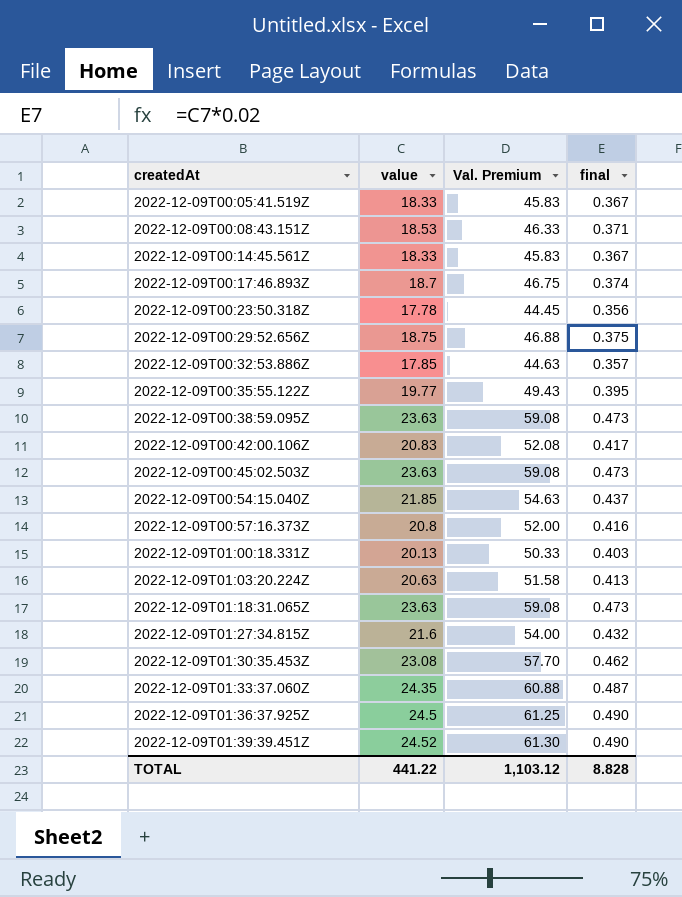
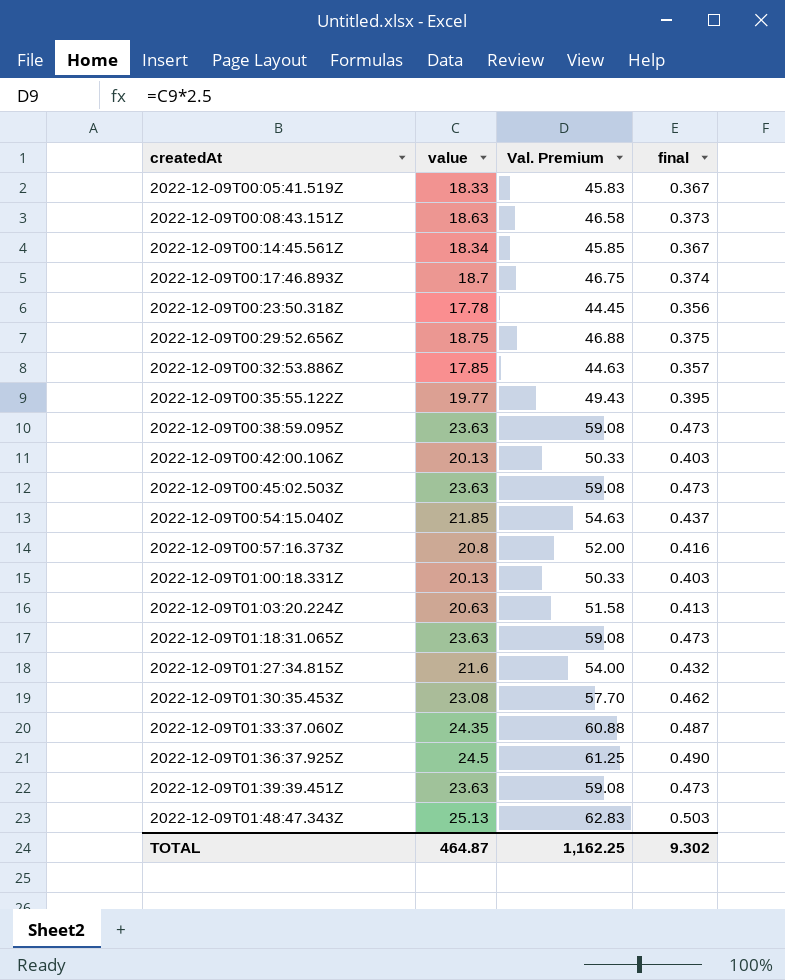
2022-12-09T00:08:43.151Z | value: 18.53 -> 18.63
2022-12-09T00:08:43.151Z | Val. Premium: 46.33 -> 46.58
2022-12-09T00:08:43.151Z | final: 0.371 -> 0.373
2022-12-09T00:14:45.561Z | value: 18.33 -> 18.34
2022-12-09T00:14:45.561Z | Val. Premium: 45.83 -> 45.85
2022-12-09T00:42:00.106Z | value: 20.83 -> 20.13
2022-12-09T00:42:00.106Z | Val. Premium: 52.08 -> 50.33
2022-12-09T00:42:00.106Z | final: 0.417 -> 0.403
2022-12-09T01:39:39.451Z | value: 24.52 -> 23.63
2022-12-09T01:39:39.451Z | Val. Premium: 61.30 -> 59.08
2022-12-09T01:39:39.451Z | final: 0.490 -> 0.473
row 2022-12-09T01:48:47.343Z: none -> 25.13 | 62.83 | 0.503
TOTAL | value: 441.22 -> 464.87
TOTAL | Val. Premium: 1,103.12 -> 1,162.25
TOTAL | final: 8.828 -> 9.302

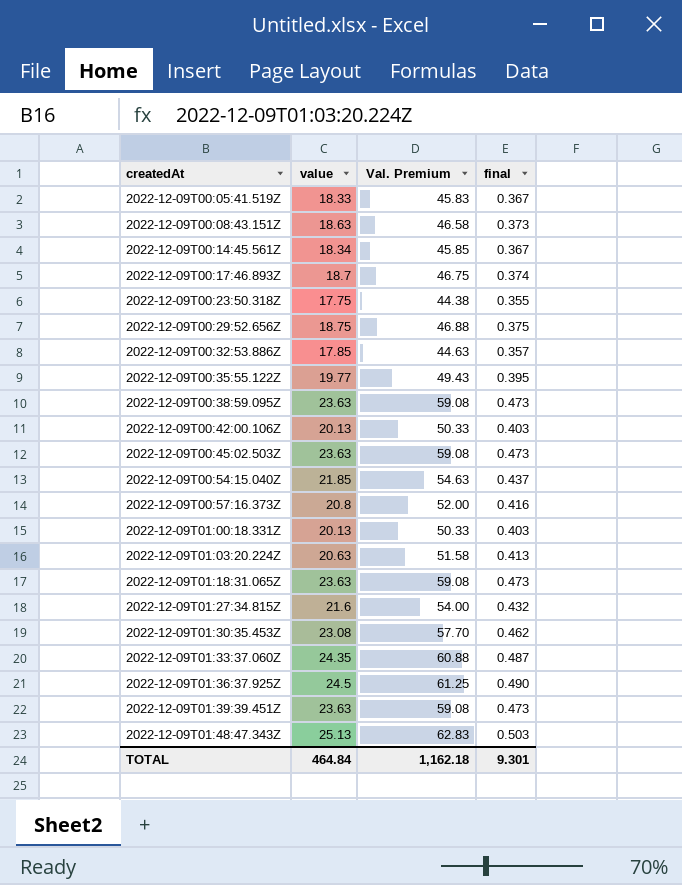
2022-12-09T00:23:50.318Z | value: 17.78 -> 17.75
2022-12-09T00:23:50.318Z | Val. Premium: 44.45 -> 44.38
2022-12-09T00:23:50.318Z | final: 0.356 -> 0.355
TOTAL | value: 464.87 -> 464.84
TOTAL | Val. Premium: 1,162.25 -> 1,162.18
TOTAL | final: 9.302 -> 9.301

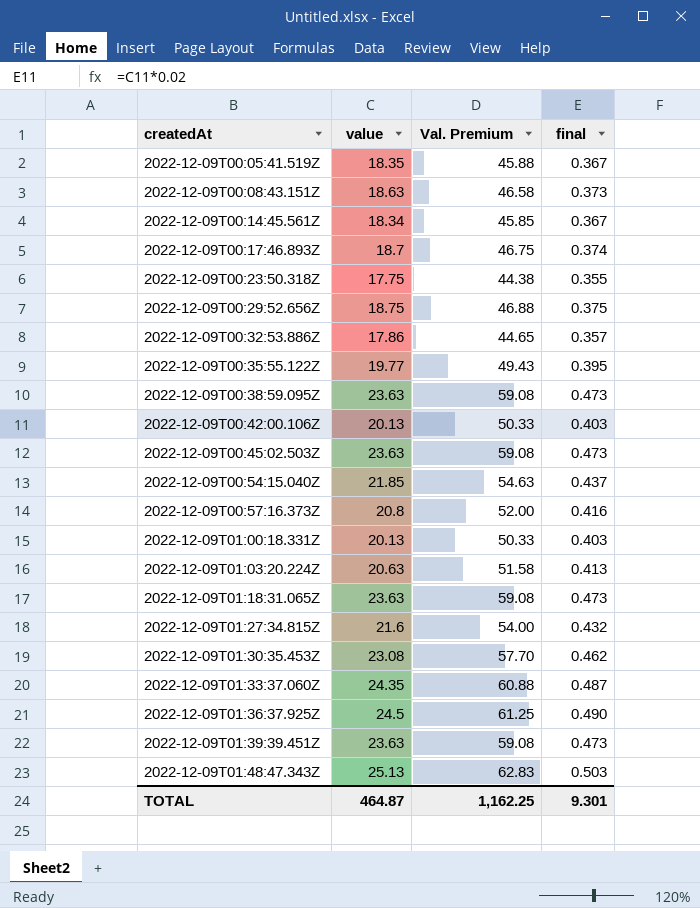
2022-12-09T00:05:41.519Z | value: 18.33 -> 18.35
2022-12-09T00:05:41.519Z | Val. Premium: 45.83 -> 45.88
2022-12-09T00:32:53.886Z | value: 17.85 -> 17.86
2022-12-09T00:32:53.886Z | Val. Premium: 44.63 -> 44.65
TOTAL | value: 464.84 -> 464.87
TOTAL | Val. Premium: 1,162.18 -> 1,162.25

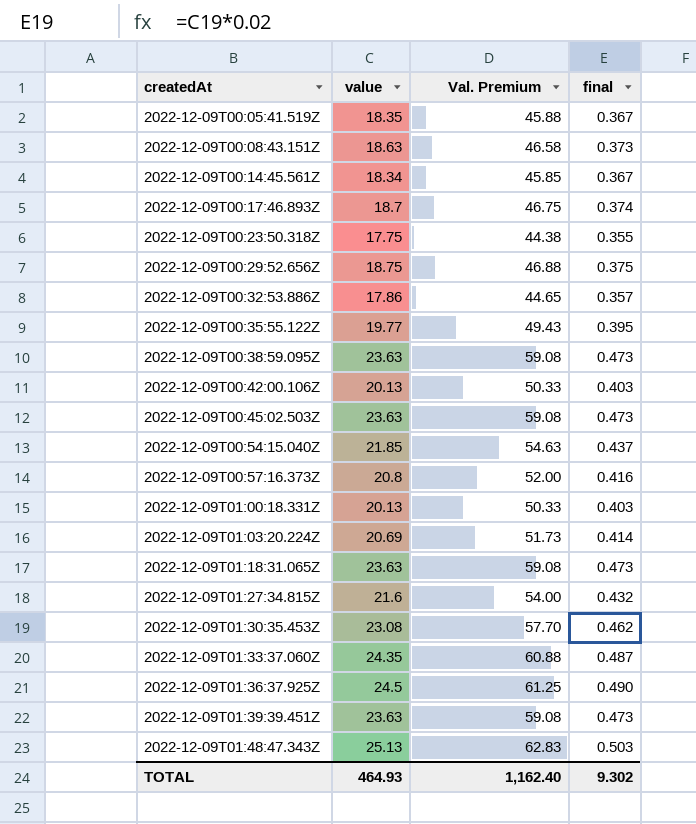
2022-12-09T01:03:20.224Z | value: 20.63 -> 20.69
2022-12-09T01:03:20.224Z | Val. Premium: 51.58 -> 51.73
2022-12-09T01:03:20.224Z | final: 0.413 -> 0.414
TOTAL | value: 464.87 -> 464.93
TOTAL | Val. Premium: 1,162.25 -> 1,162.40
TOTAL | final: 9.301 -> 9.302

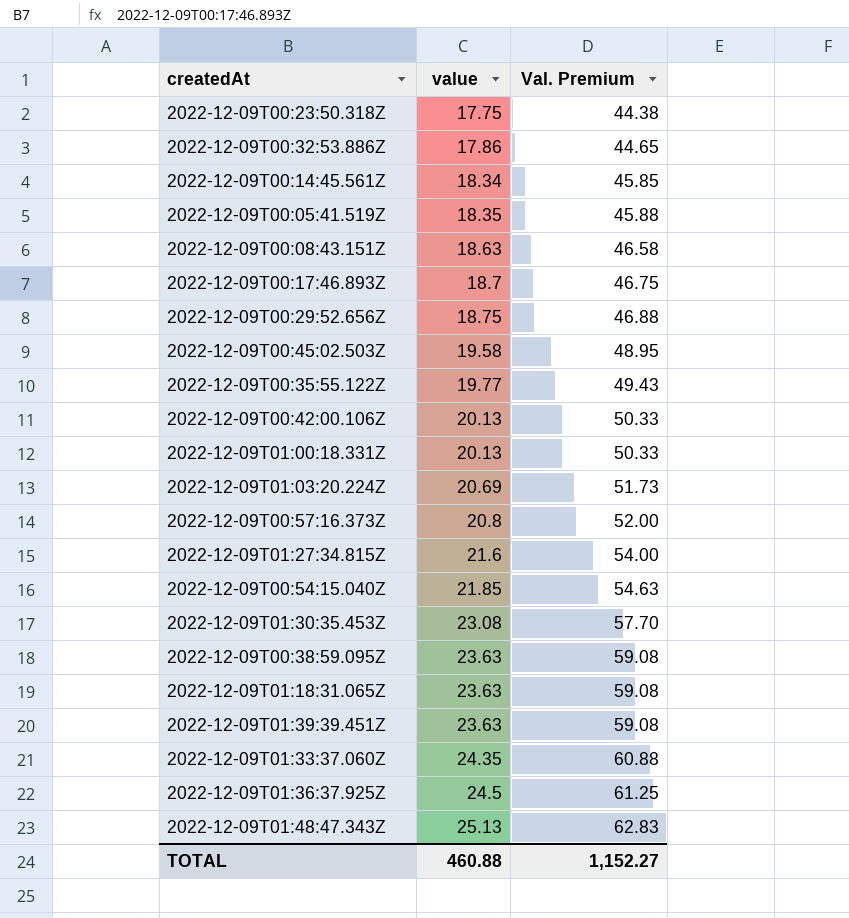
row order: createdAt ascending -> value ascending
column final | formula: [value] * 0.02 -> none
2022-12-09T00:45:02.503Z | value: 23.63 -> 19.58
2022-12-09T00:45:02.503Z | Val. Premium: 59.08 -> 48.95
TOTAL | value: 464.93 -> 460.88
TOTAL | Val. Premium: 1,162.40 -> 1,152.27

